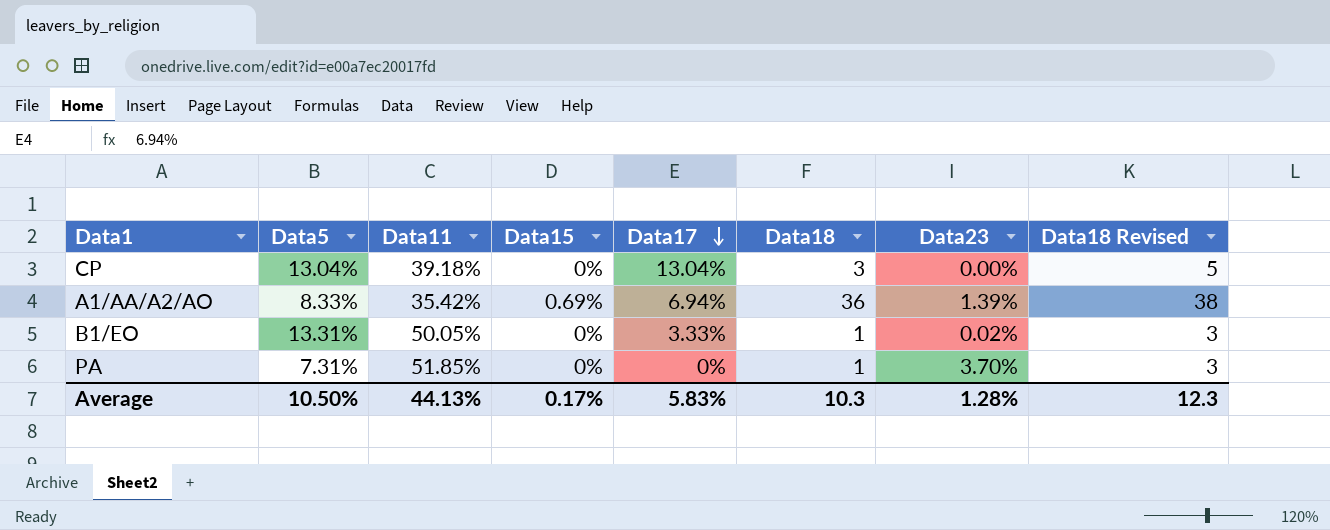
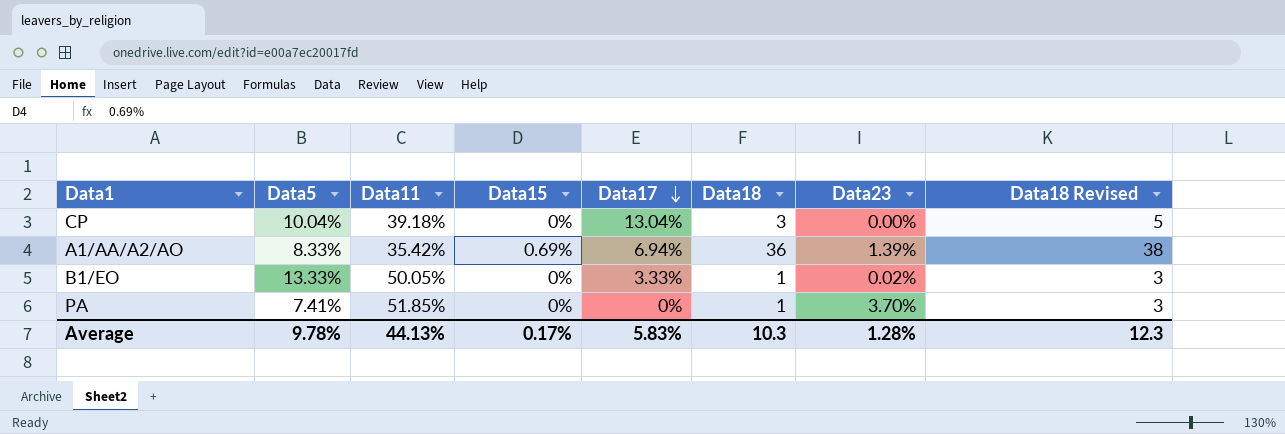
CP | Data5: 13.04% -> 10.04%
B1/EO | Data5: 13.31% -> 13.33%
PA | Data5: 7.31% -> 7.41%
Average | Data5: 10.50% -> 9.78%

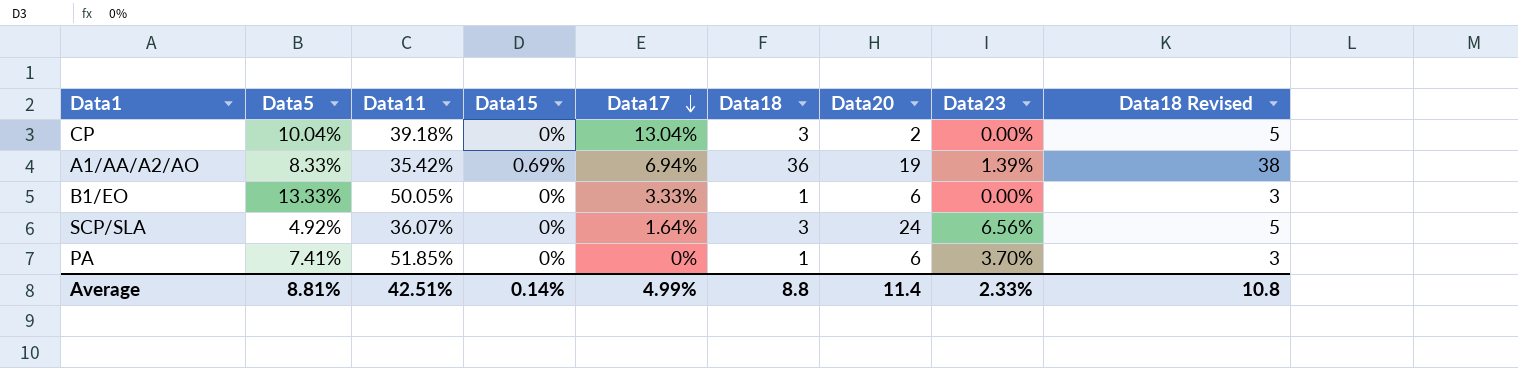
column Data20 | position: none -> 7
B1/EO | Data23: 0.02% -> 0.00%
row SCP/SLA: none -> 4.92% | 36.07% | 0% | 1.64% | 3 | 24 | 6.56% | 5
Average | Data5: 9.78% -> 8.81%
Average | Data11: 44.13% -> 42.51%
Average | Data15: 0.17% -> 0.14%
Average | Data17: 5.83% -> 4.99%
Average | Data18: 10.3 -> 8.8
Average | Data23: 1.28% -> 2.33%
Average | Data18 Revised: 12.3 -> 10.8

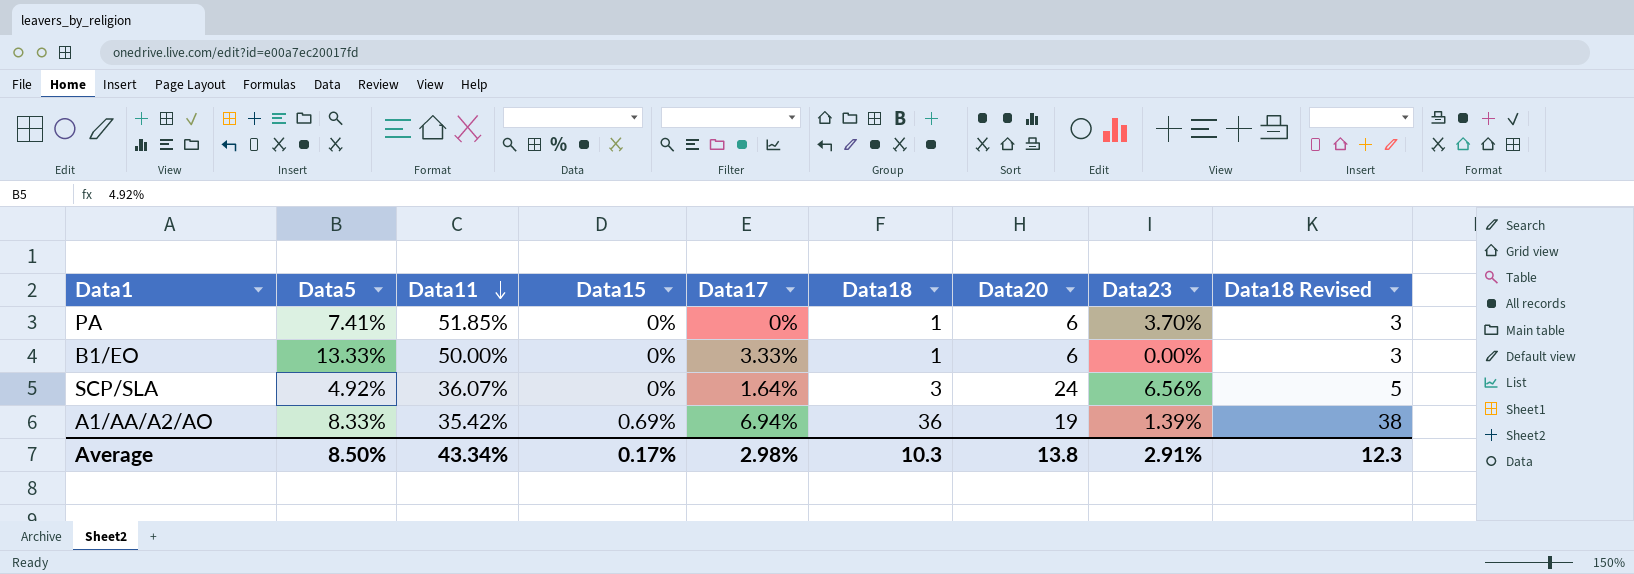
row order: Data17 descending -> Data11 descending
row CP: 10.04% | 39.18% | 0% | 13.04% | 3 | 2 | 0.00% | 5 -> none
B1/EO | Data11: 50.05% -> 50.00%
Average | Data5: 8.81% -> 8.50%
Average | Data11: 42.51% -> 43.34%
Average | Data15: 0.14% -> 0.17%
Average | Data17: 4.99% -> 2.98%
Average | Data18: 8.8 -> 10.3
Average | Data20: 11.4 -> 13.8
Average | Data23: 2.33% -> 2.91%
Average | Data18 Revised: 10.8 -> 12.3

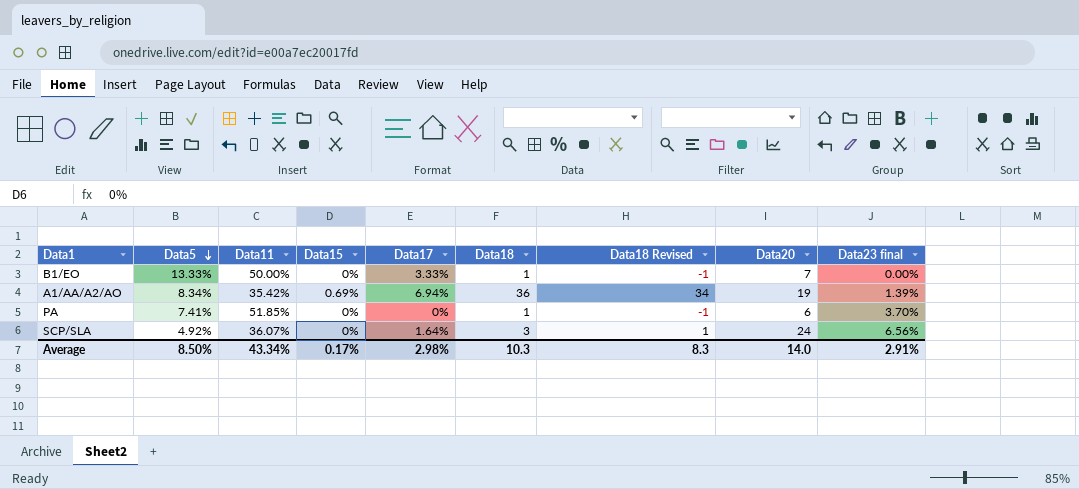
row order: Data11 descending -> Data5 descending
column Data18 Revised | formula: [Data18] + 2 -> [Data18] - 2
column Data18 Revised | position: 9 -> 7
column name: Data23 -> Data23 final
B1/EO | Data20: 6 -> 7
A1/AA/A2/AO | Data5: 8.33% -> 8.34%
Average | Data18 Revised: 12.3 -> 8.3
Average | Data20: 13.8 -> 14.0

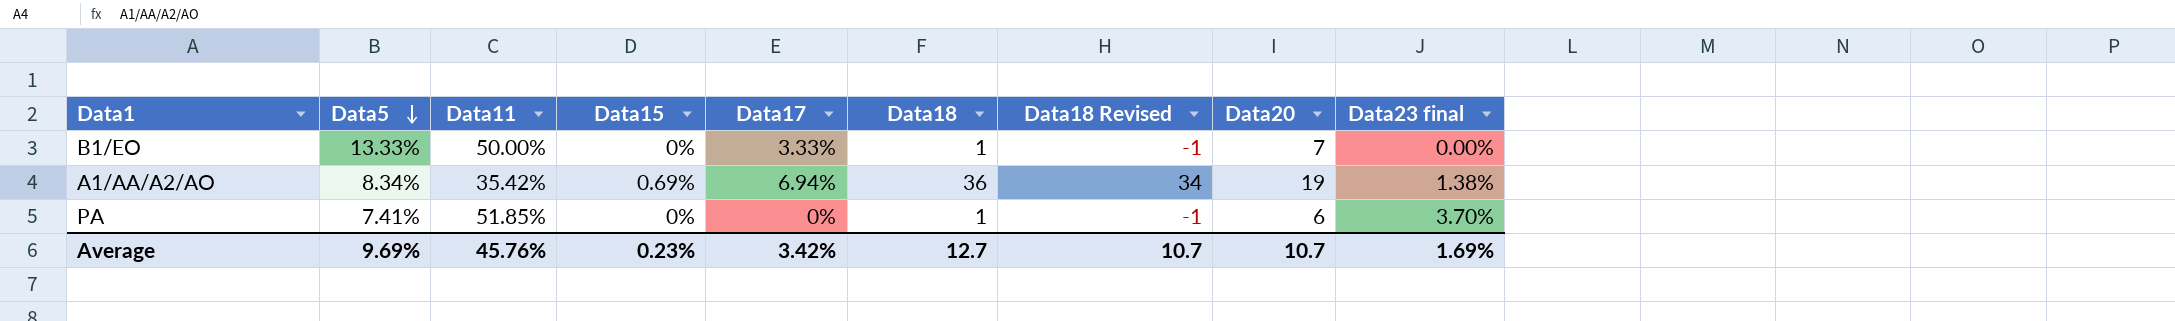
row SCP/SLA: 4.92% | 36.07% | 0% | 1.64% | 3 | 1 | 24 | 6.56% -> none
A1/AA/A2/AO | Data23 final: 1.39% -> 1.38%
Average | Data5: 8.50% -> 9.69%
Average | Data11: 43.34% -> 45.76%
Average | Data15: 0.17% -> 0.23%
Average | Data17: 2.98% -> 3.42%
Average | Data18: 10.3 -> 12.7
Average | Data18 Revised: 8.3 -> 10.7
Average | Data20: 14.0 -> 10.7
Average | Data23 final: 2.91% -> 1.69%

